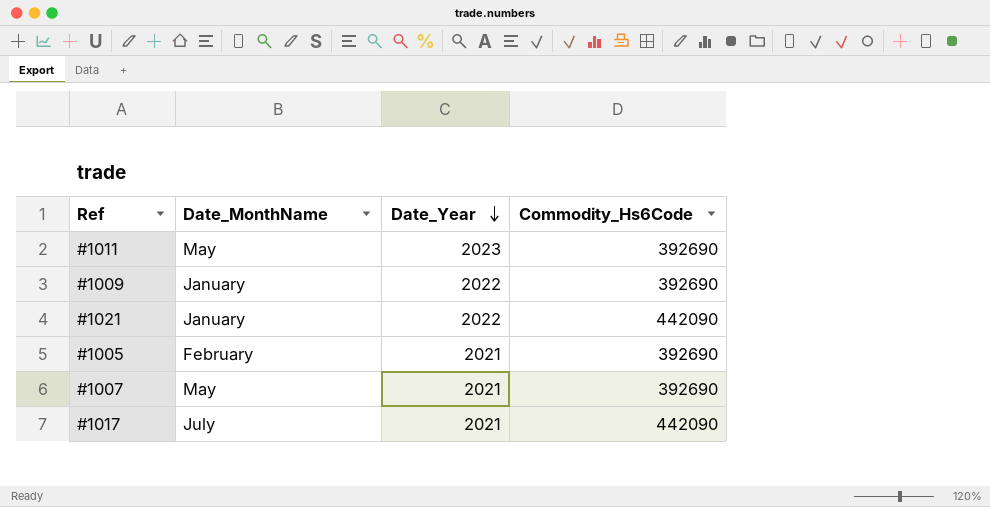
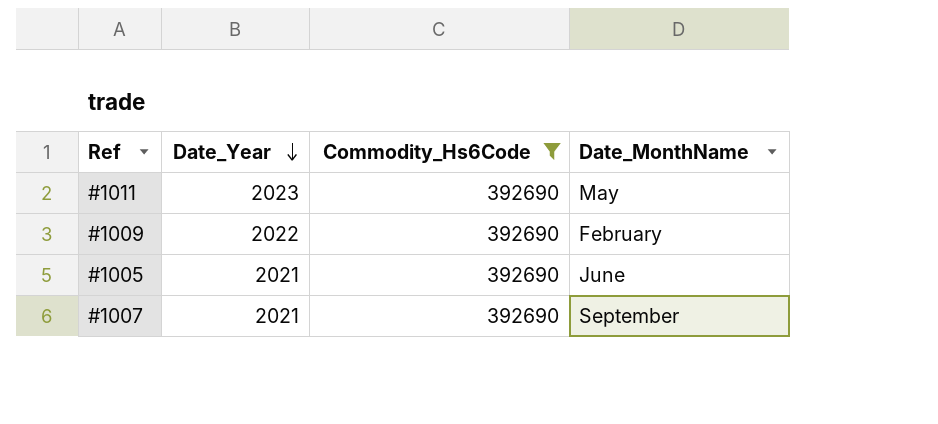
filter: none -> Commodity_Hs6Code = 392690
column Date_MonthName | position: 2 -> 4
#1009 | Date_MonthName: January -> February
#1005 | Date_MonthName: February -> June
#1007 | Date_MonthName: May -> September

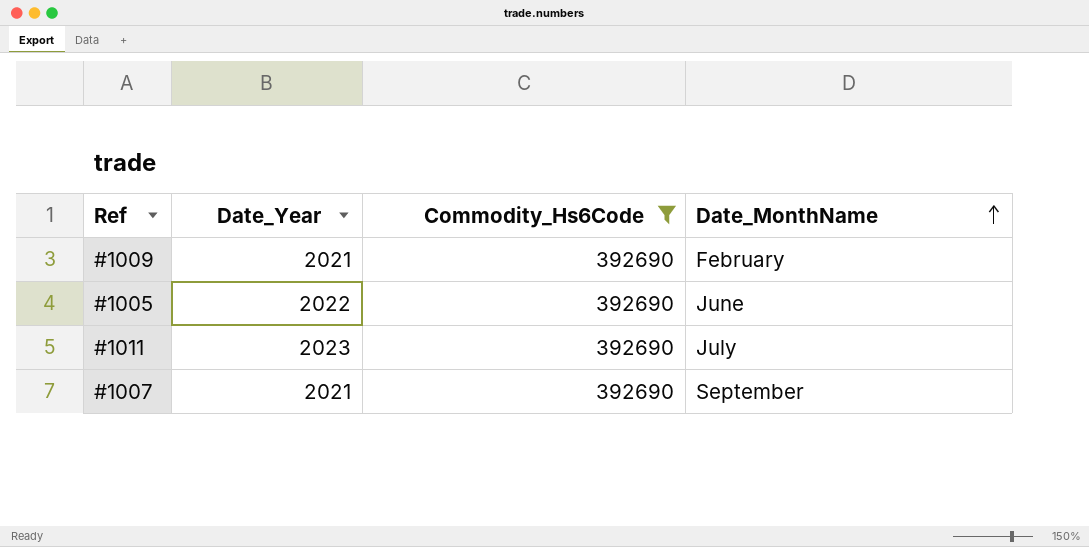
row order: Date_Year descending -> Date_MonthName ascending
#1009 | Date_Year: 2022 -> 2021
#1005 | Date_Year: 2021 -> 2022
#1011 | Date_MonthName: May -> July

